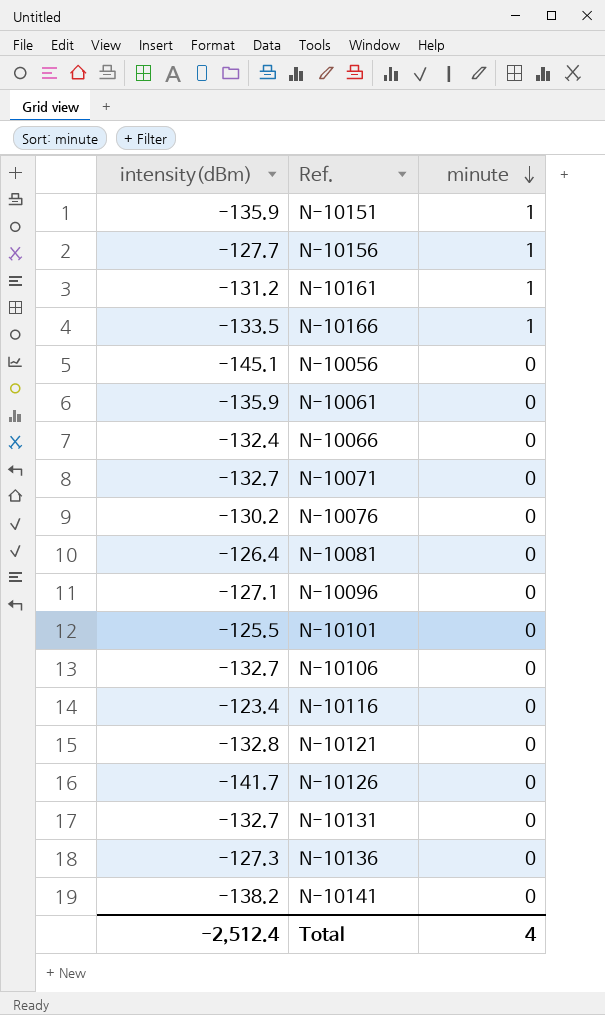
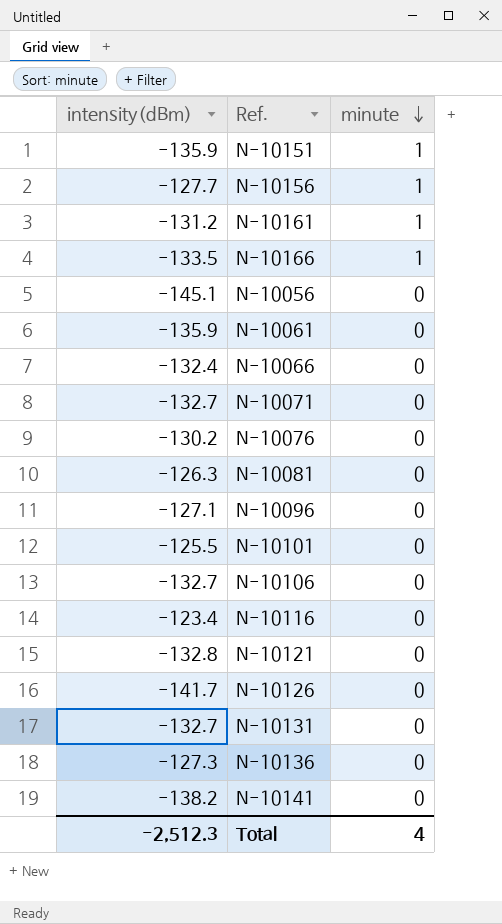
N-10081 | intensity(dBm): -126.4 -> -126.3
Total | intensity(dBm): -2,512.4 -> -2,512.3

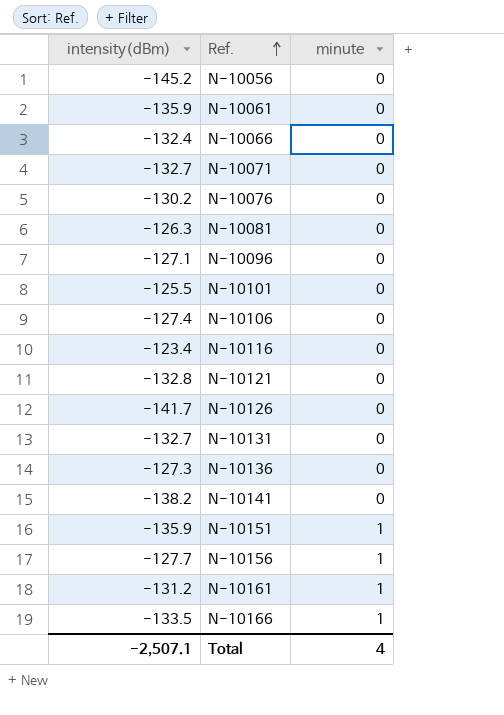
row order: minute descending -> Ref. ascending
N-10056 | intensity(dBm): -145.1 -> -145.2
N-10106 | intensity(dBm): -132.7 -> -127.4
Total | intensity(dBm): -2,512.3 -> -2,507.1

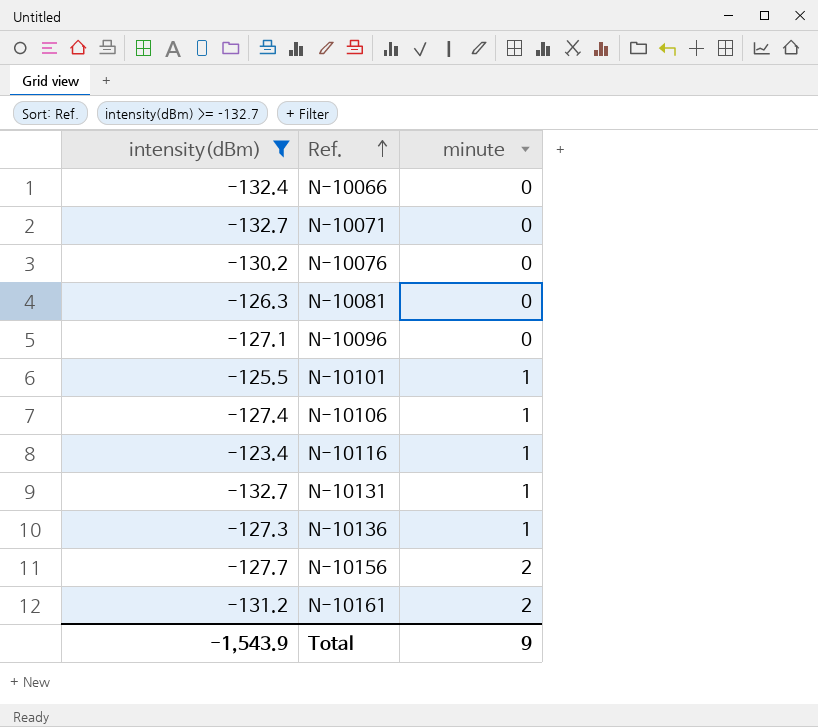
filter: none -> intensity(dBm) >= -132.7
N-10101 | minute: 0 -> 1
N-10106 | minute: 0 -> 1
N-10116 | minute: 0 -> 1
N-10131 | minute: 0 -> 1
N-10136 | minute: 0 -> 1
N-10156 | minute: 1 -> 2
N-10161 | minute: 1 -> 2
Total | intensity(dBm): -2,507.1 -> -1,543.9
Total | minute: 4 -> 9

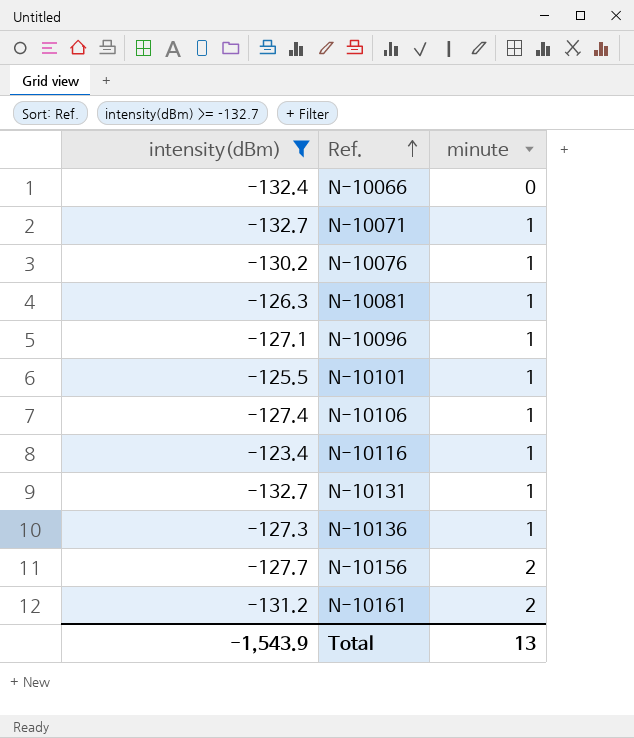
N-10071 | minute: 0 -> 1
N-10076 | minute: 0 -> 1
N-10081 | minute: 0 -> 1
N-10096 | minute: 0 -> 1
Total | minute: 9 -> 13

